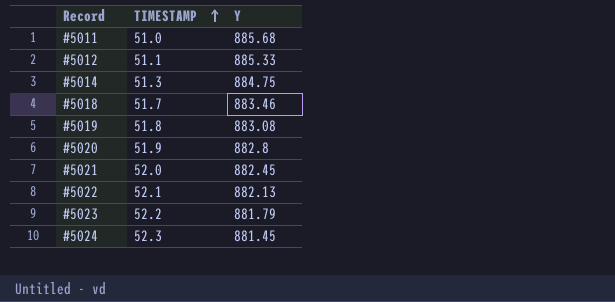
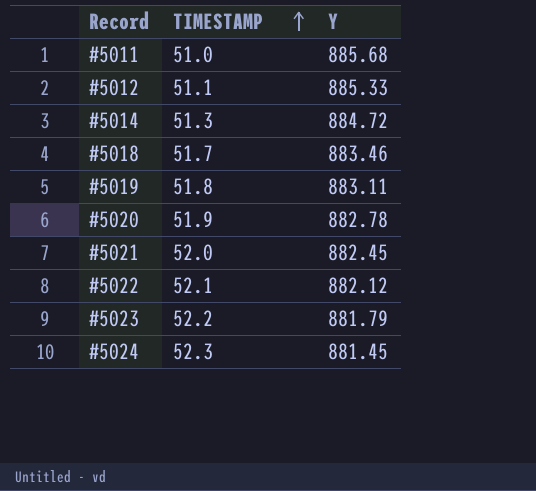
#5014 | Y: 884.75 -> 884.72
#5019 | Y: 883.08 -> 883.11
#5020 | Y: 882.8 -> 882.78
#5022 | Y: 882.13 -> 882.12

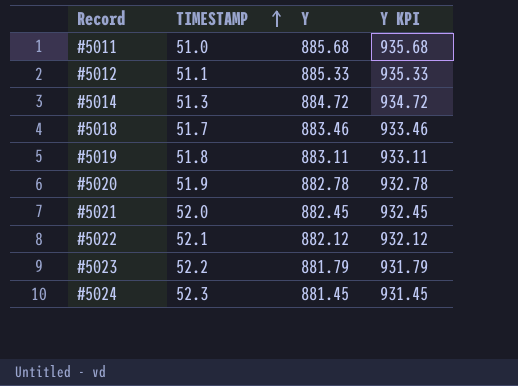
column Y KPI | formula: none -> [Y] + 50

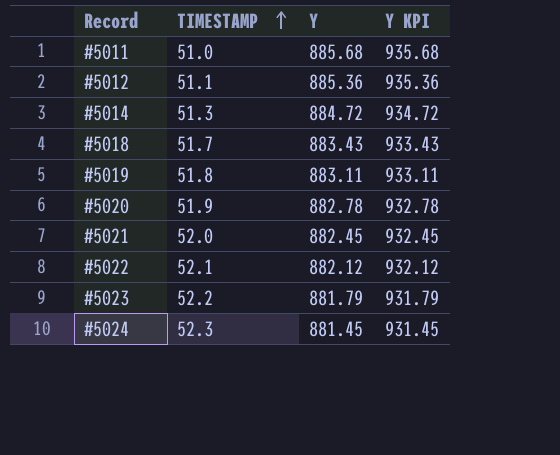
#5012 | Y: 885.33 -> 885.36
#5012 | Y KPI: 935.33 -> 935.36
#5018 | Y: 883.46 -> 883.43
#5018 | Y KPI: 933.46 -> 933.43

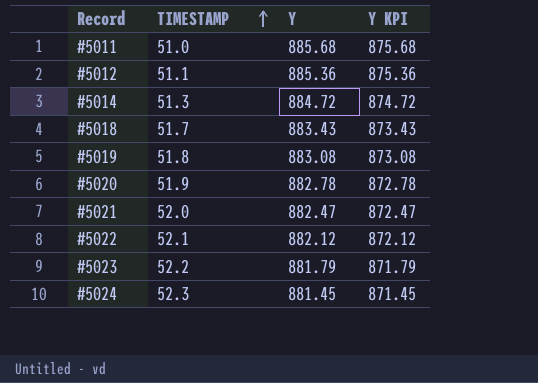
column Y KPI | formula: [Y] + 50 -> [Y] - 10
#5019 | Y: 883.11 -> 883.08
#5021 | Y: 882.45 -> 882.47

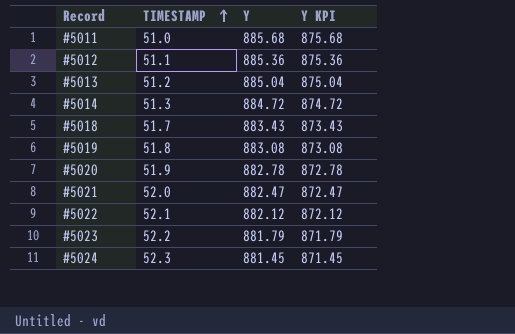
row #5013: none -> 51.2 | 885.04 | 875.04

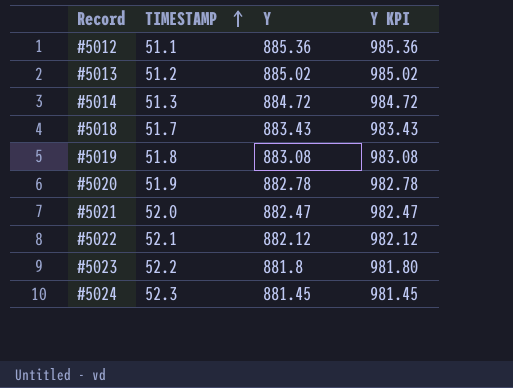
column Y KPI | formula: [Y] - 10 -> [Y] + 100
row #5011: 51.0 | 885.68 | 875.68 -> none
#5013 | Y: 885.04 -> 885.02
#5023 | Y: 881.79 -> 881.8

